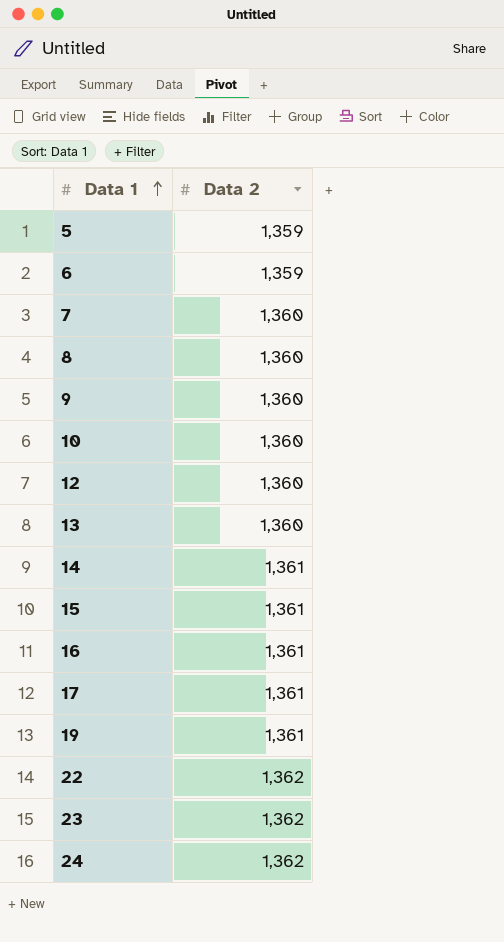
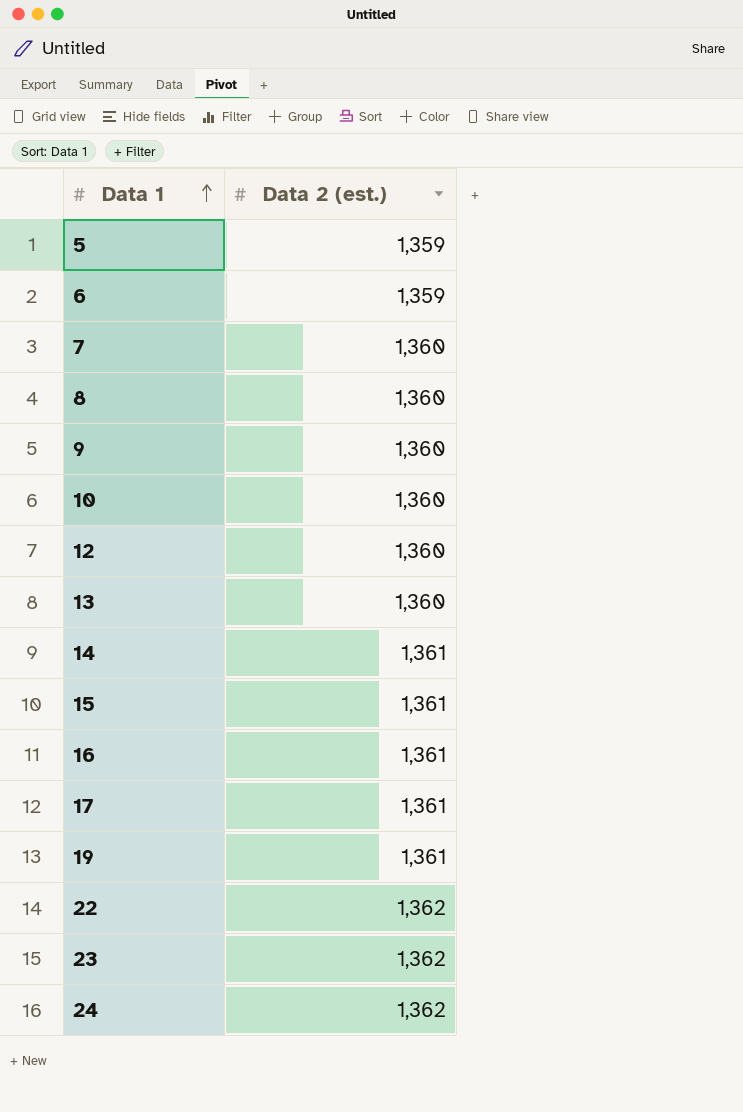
column name: Data 2 -> Data 2 (est.)

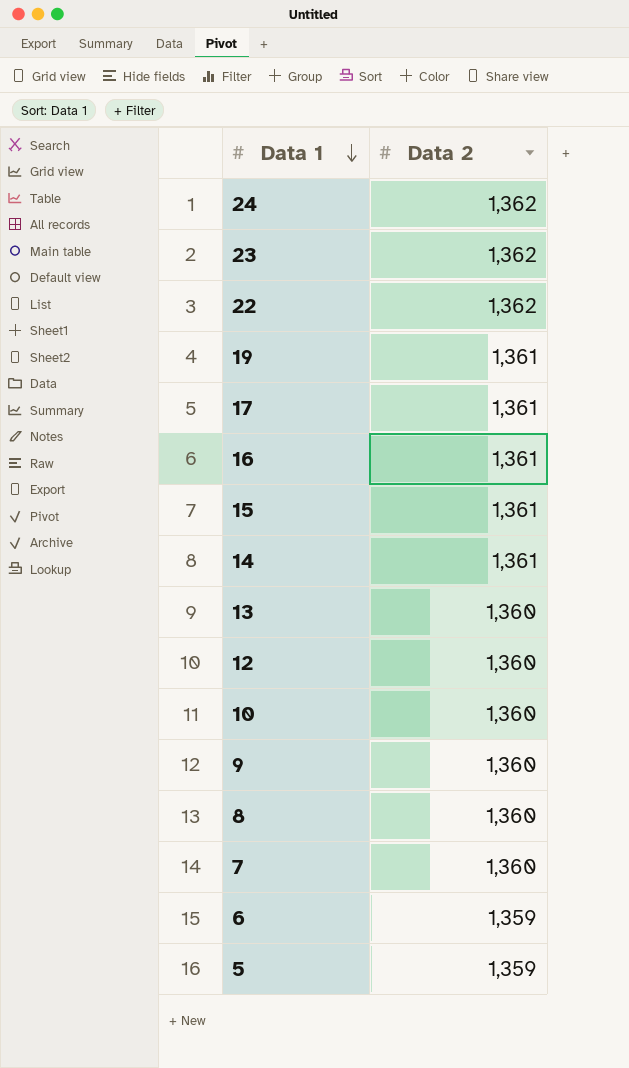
row order: Data 1 ascending -> Data 1 descending
column name: Data 2 (est.) -> Data 2

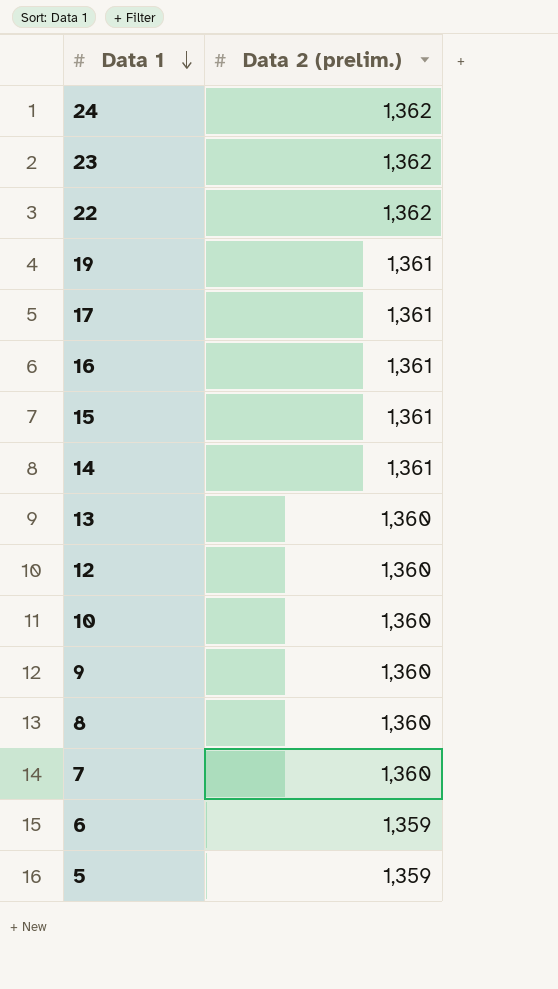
column name: Data 2 -> Data 2 (prelim.)

